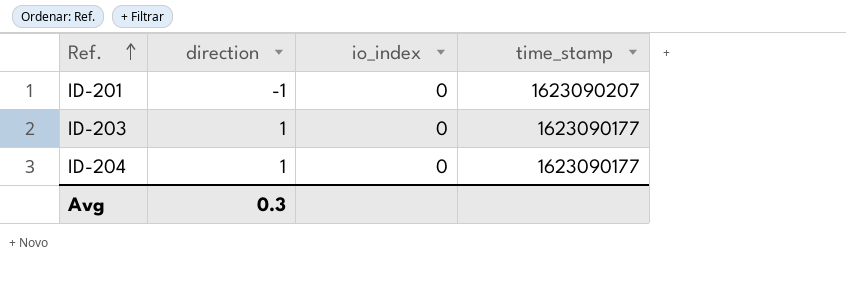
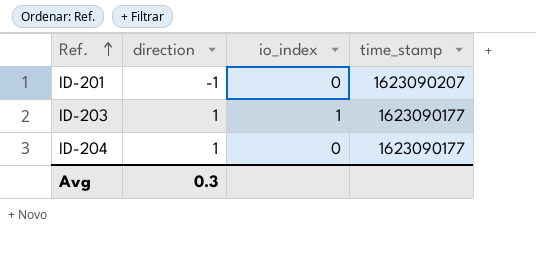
ID-203 | io_index: 0 -> 1

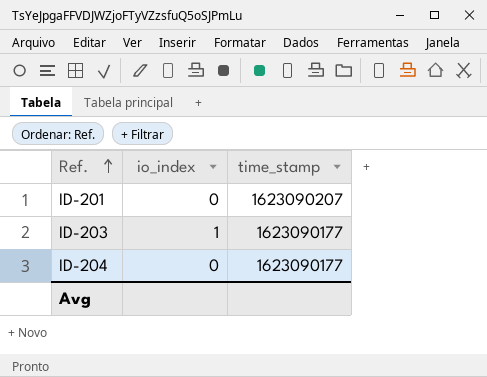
column direction | position: 2 -> none

